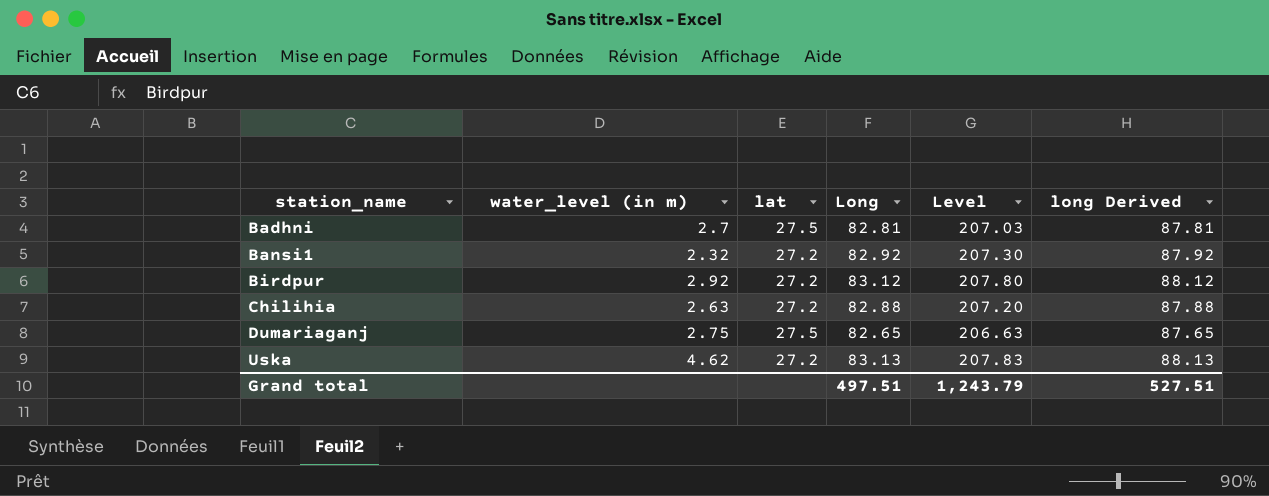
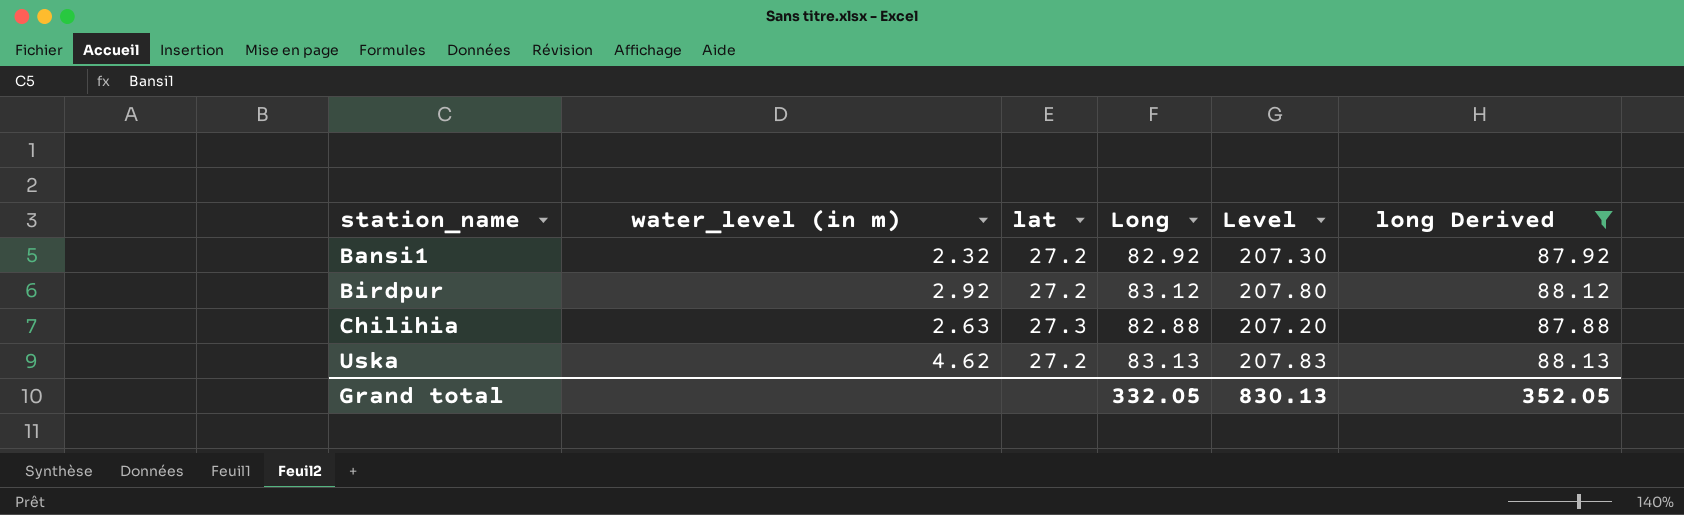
filter: none -> long Derived >= 87.88
Chilihia | lat: 27.2 -> 27.3
Grand total | Long: 497.51 -> 332.05
Grand total | Level: 1,243.79 -> 830.13
Grand total | long Derived: 527.51 -> 352.05

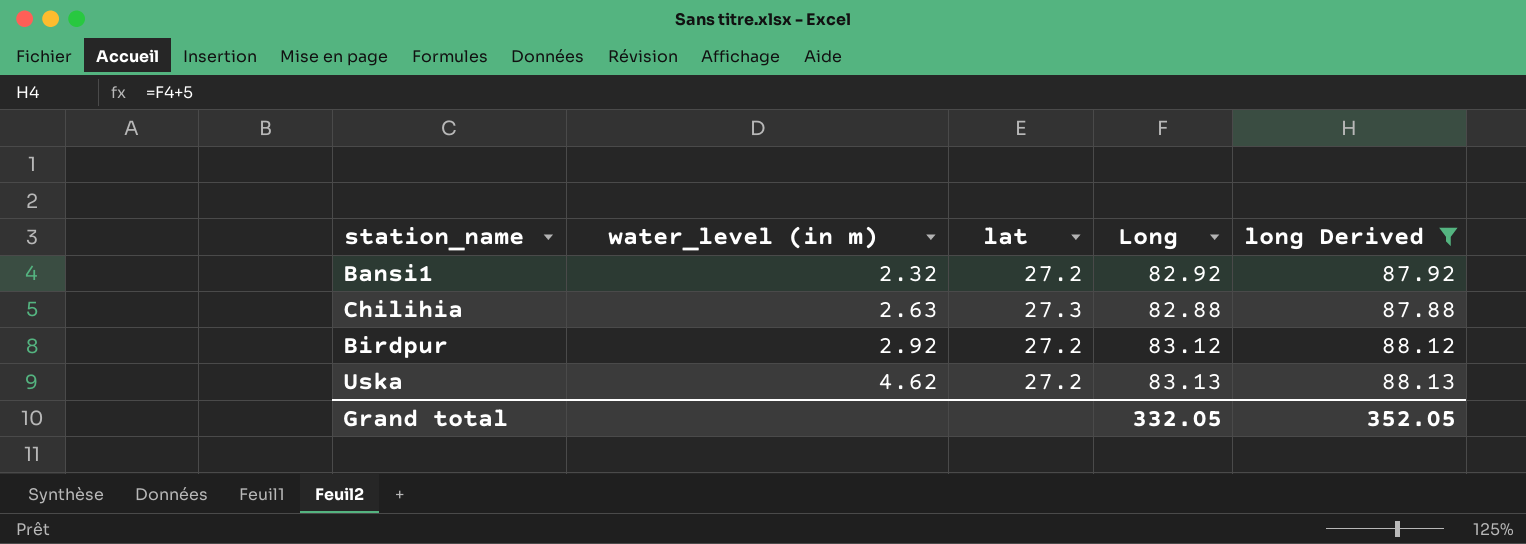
row order: station_name ascending -> water_level (in m) ascending
column Level | formula: [Long] * 2.5 -> none

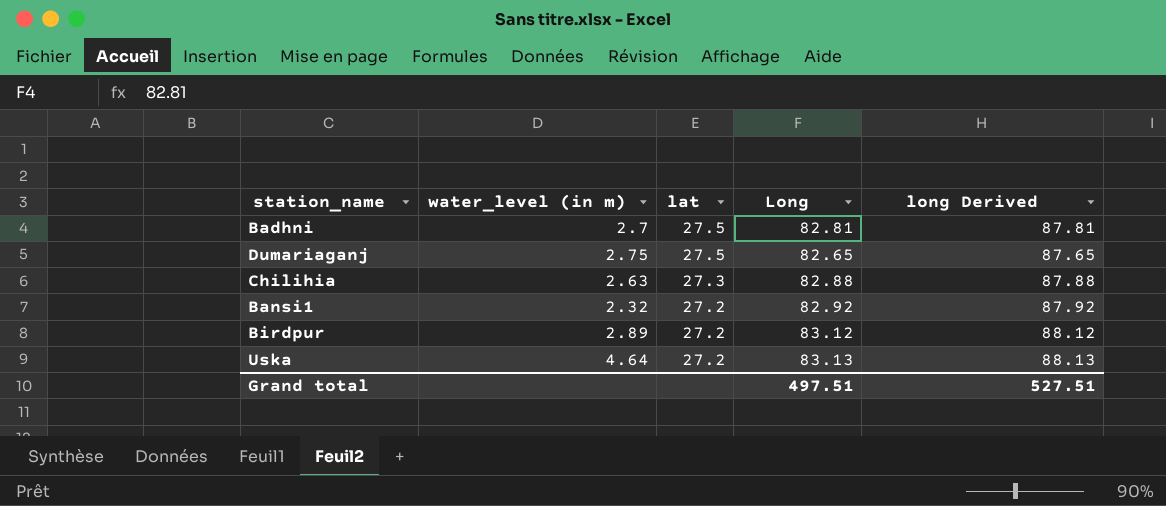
filter: long Derived >= 87.88 -> none
row order: water_level (in m) ascending -> lat descending
Birdpur | water_level (in m): 2.92 -> 2.89
Uska | water_level (in m): 4.62 -> 4.64
Grand total | Long: 332.05 -> 497.51
Grand total | long Derived: 352.05 -> 527.51

